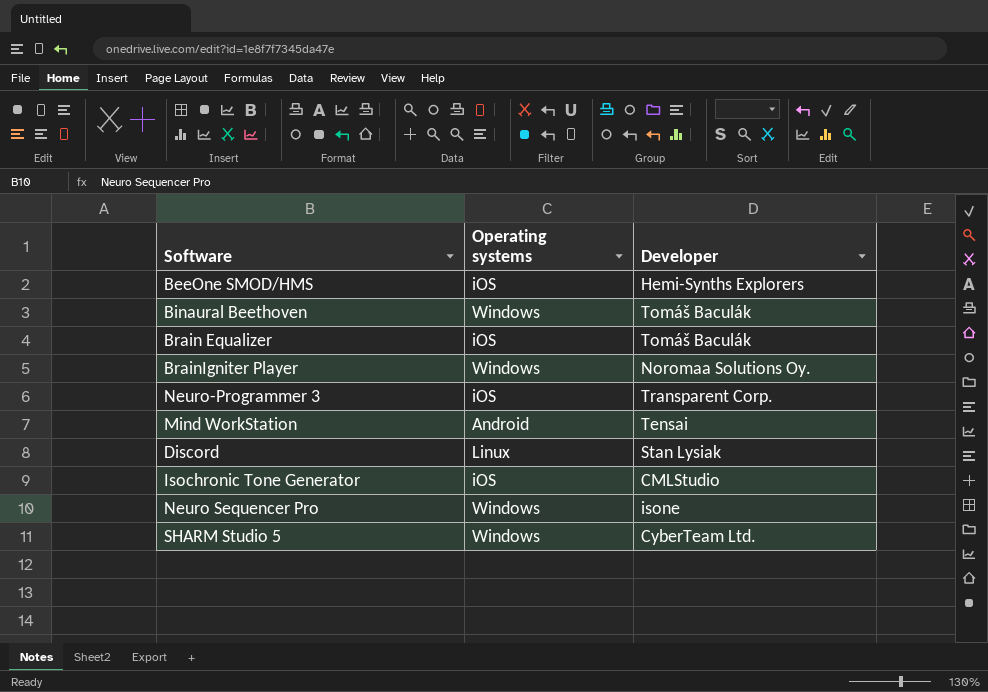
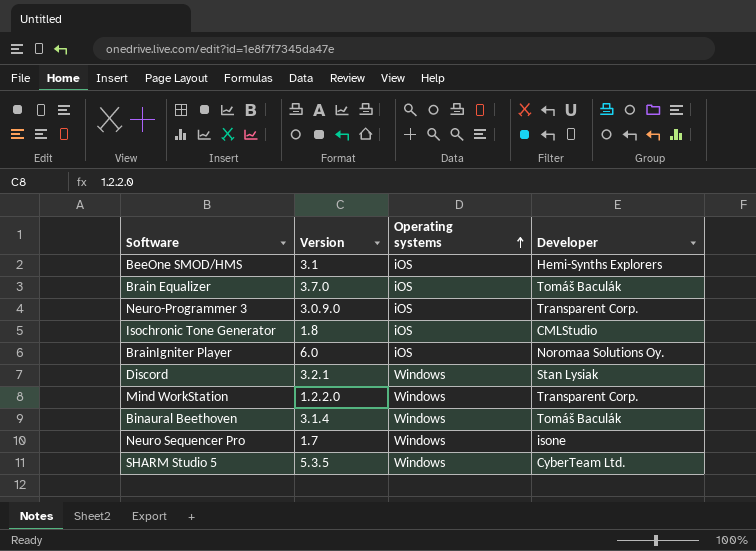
row order: none -> Operating systems ascending
column Version | position: none -> 2
BrainIgniter Player | Operating systems: Windows -> iOS
Discord | Operating systems: Linux -> Windows
Mind WorkStation | Operating systems: Android -> Windows
Mind WorkStation | Developer: Tensai -> Transparent Corp.

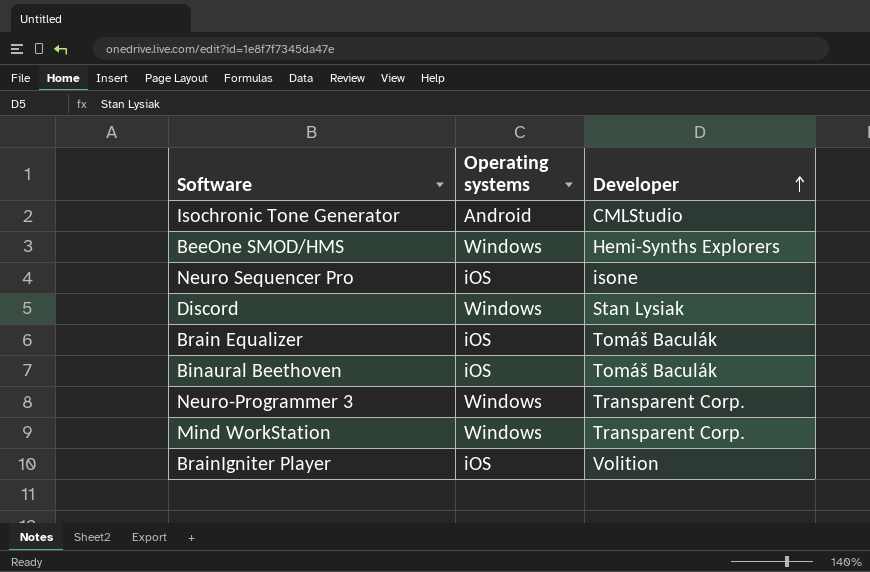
row order: Operating systems ascending -> Developer ascending
column Version | position: 2 -> none
row SHARM Studio 5: 5.3.5 | Windows | CyberTeam Ltd. -> none
Isochronic Tone Generator | Operating systems: iOS -> Android
BeeOne SMOD/HMS | Operating systems: iOS -> Windows
Neuro Sequencer Pro | Operating systems: Windows -> iOS
Binaural Beethoven | Operating systems: Windows -> iOS
Neuro-Programmer 3 | Operating systems: iOS -> Windows
BrainIgniter Player | Developer: Noromaa Solutions Oy. -> Volition

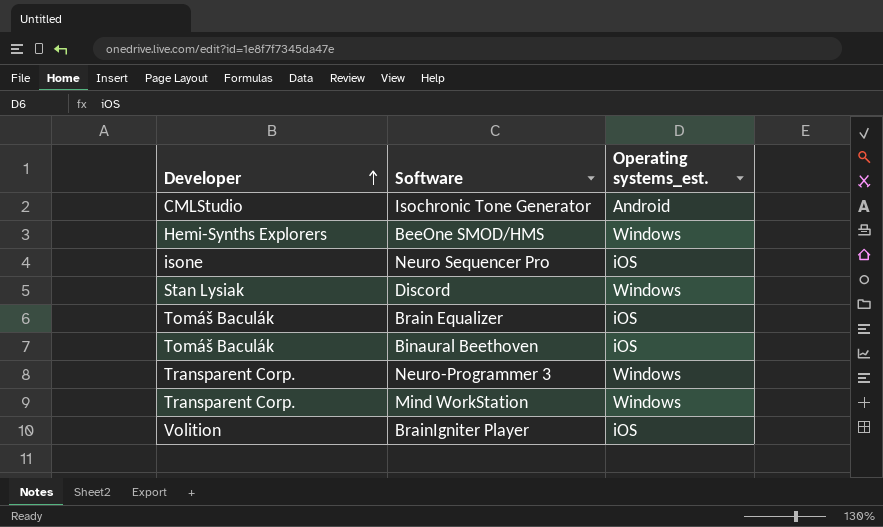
column Developer | position: 3 -> 1
column name: Operating systems -> Operating systems_est.

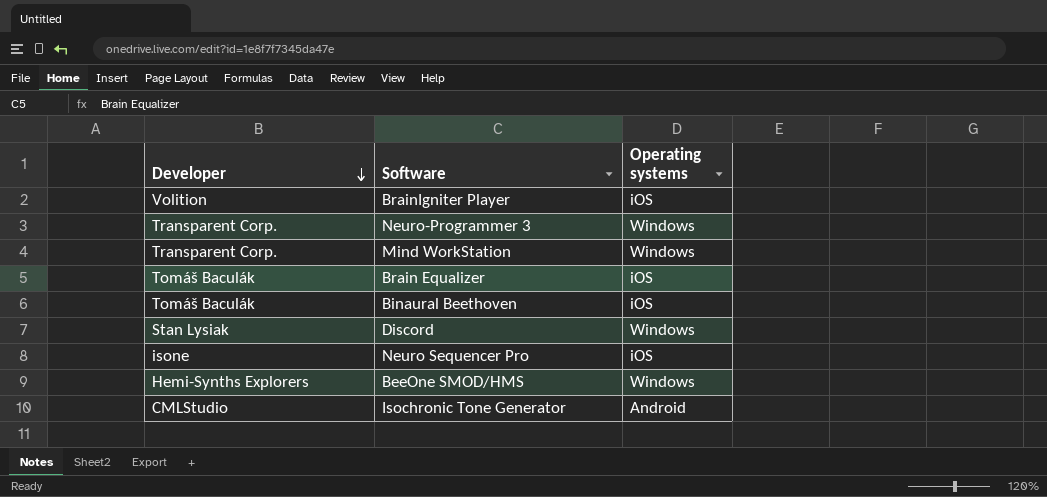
row order: Developer ascending -> Developer descending
column name: Operating systems_est. -> Operating systems

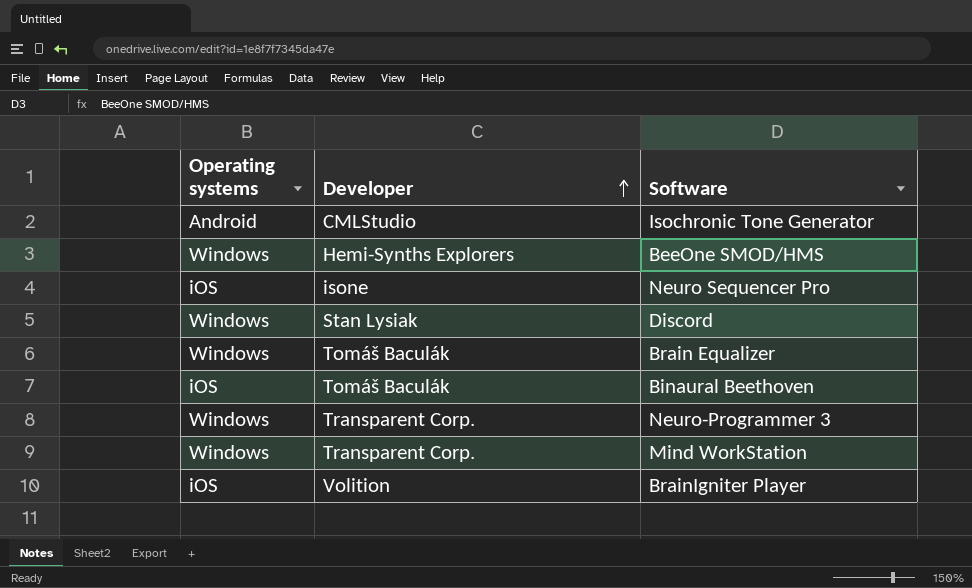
row order: Developer descending -> Developer ascending
column Operating systems | position: 3 -> 1
Brain Equalizer | Operating systems: iOS -> Windows

